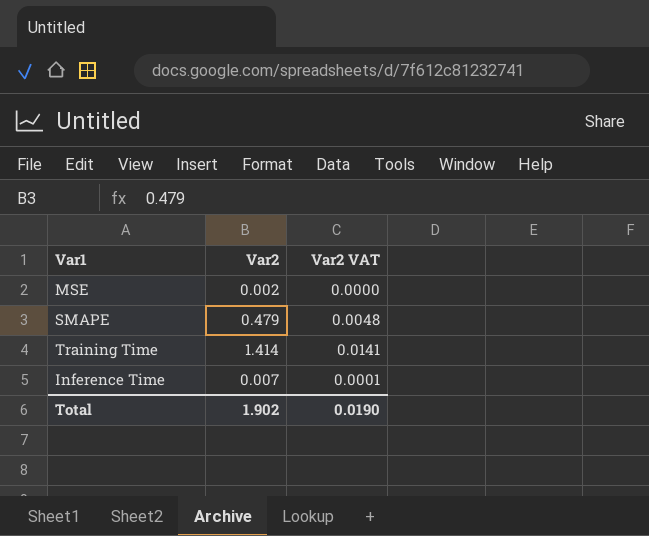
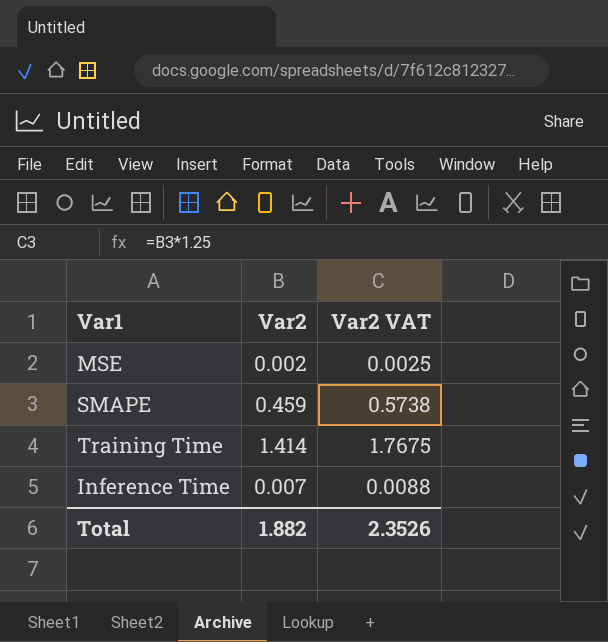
column Var2 VAT | formula: [Var2] * 0.01 -> [Var2] * 1.25
SMAPE | Var2: 0.479 -> 0.459
Total | Var2: 1.902 -> 1.882
Total | Var2 VAT: 0.0190 -> 2.3526

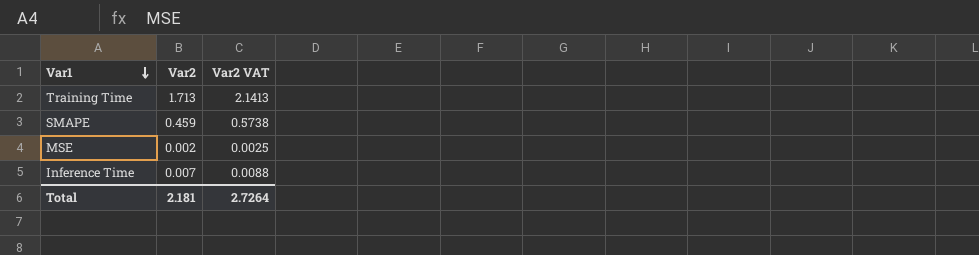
row order: none -> Var1 descending
Training Time | Var2: 1.414 -> 1.713
Training Time | Var2 VAT: 1.7675 -> 2.1413
Total | Var2: 1.882 -> 2.181
Total | Var2 VAT: 2.3526 -> 2.7264

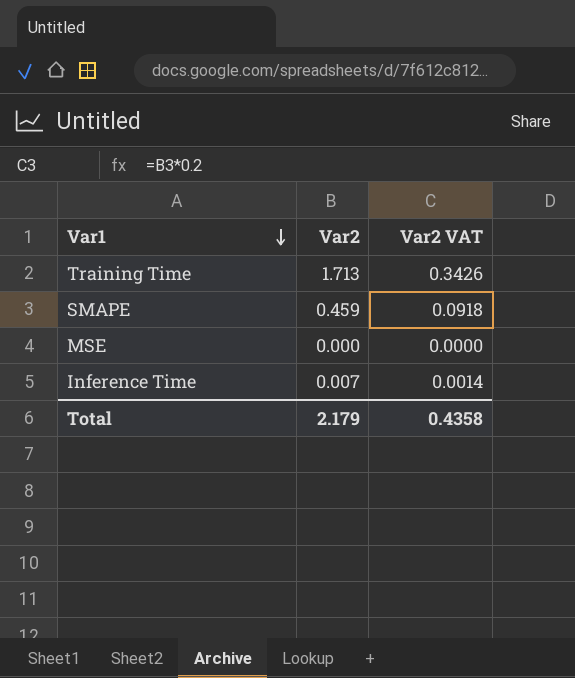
column Var2 VAT | formula: [Var2] * 1.25 -> [Var2] * 0.2
MSE | Var2: 0.002 -> 0.000
Total | Var2: 2.181 -> 2.179
Total | Var2 VAT: 2.7264 -> 0.4358

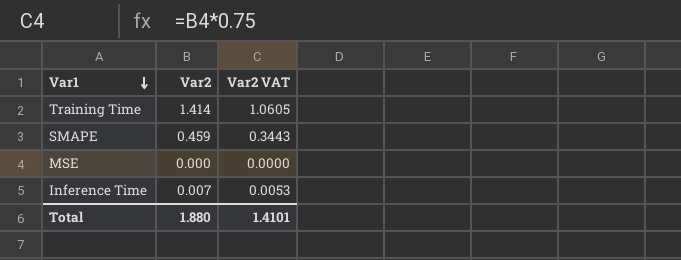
column Var2 VAT | formula: [Var2] * 0.2 -> [Var2] * 0.75
Training Time | Var2: 1.713 -> 1.414
Total | Var2: 2.179 -> 1.880
Total | Var2 VAT: 0.4358 -> 1.4101

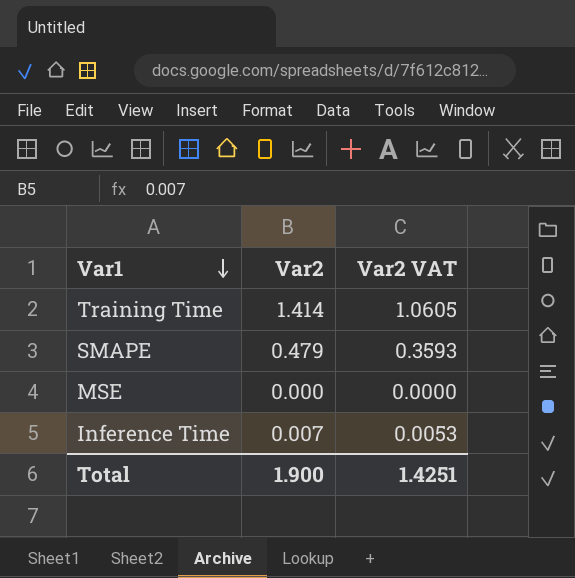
SMAPE | Var2: 0.459 -> 0.479
SMAPE | Var2 VAT: 0.3443 -> 0.3593
Total | Var2: 1.880 -> 1.900
Total | Var2 VAT: 1.4101 -> 1.4251

